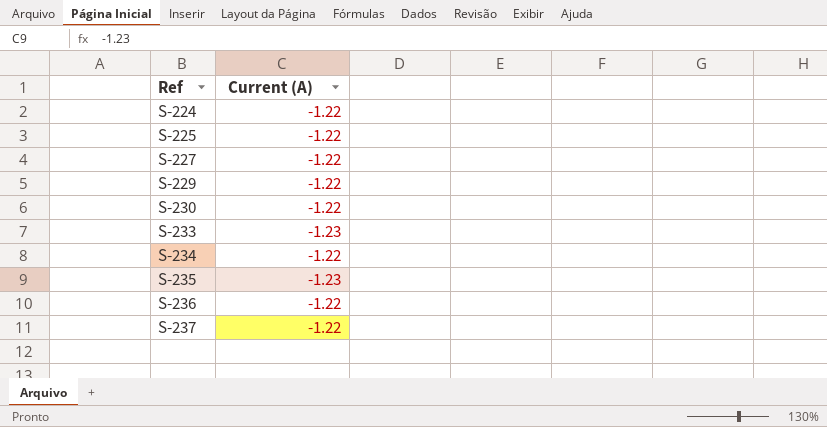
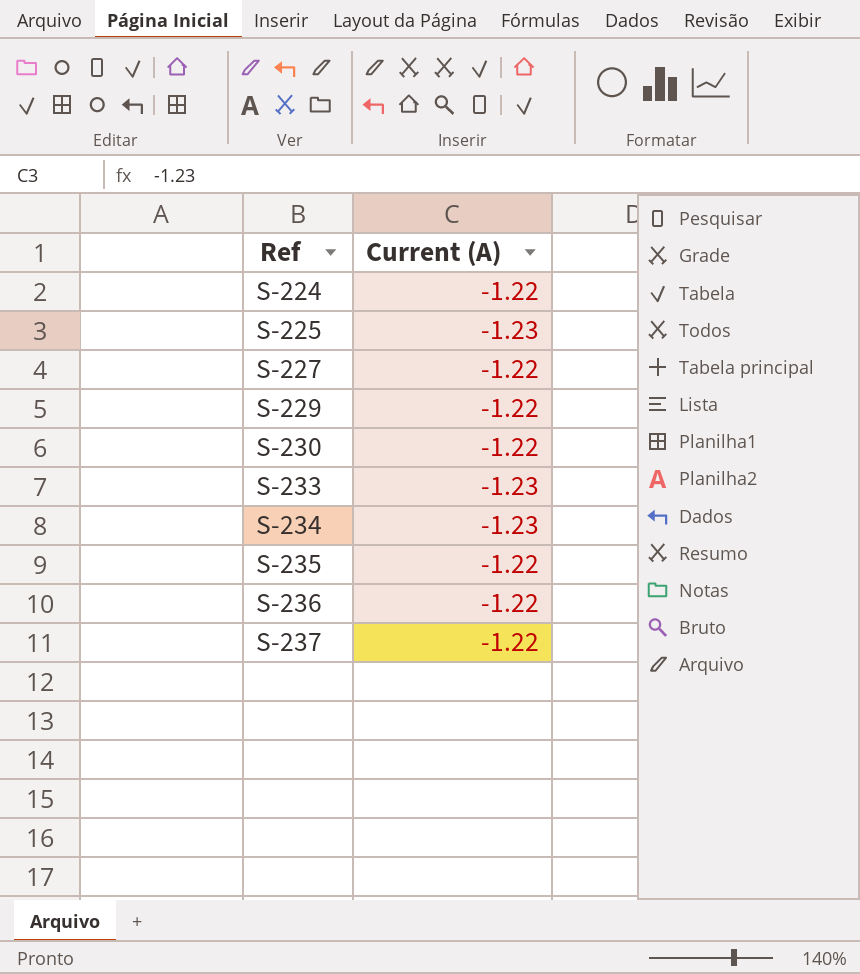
S-225 | Current (A): -1.22 -> -1.23
S-234 | Current (A): -1.22 -> -1.23
S-235 | Current (A): -1.23 -> -1.22

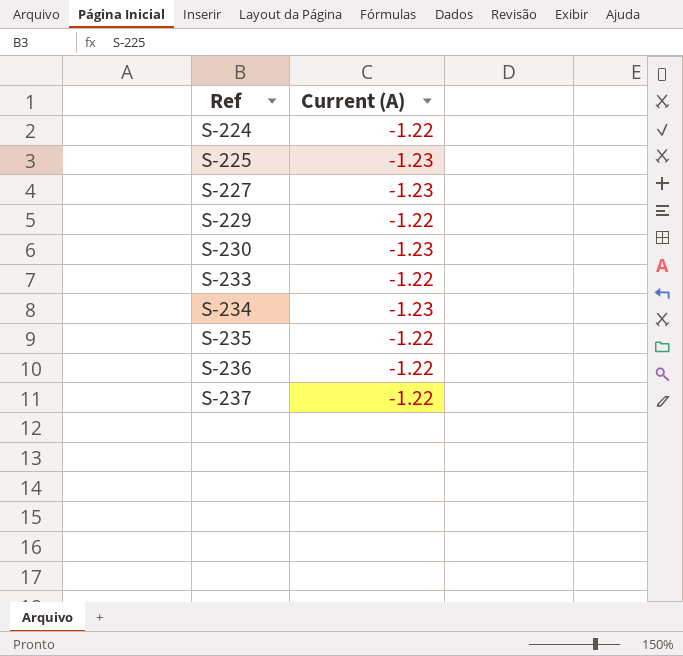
S-227 | Current (A): -1.22 -> -1.23
S-230 | Current (A): -1.22 -> -1.23
S-233 | Current (A): -1.23 -> -1.22

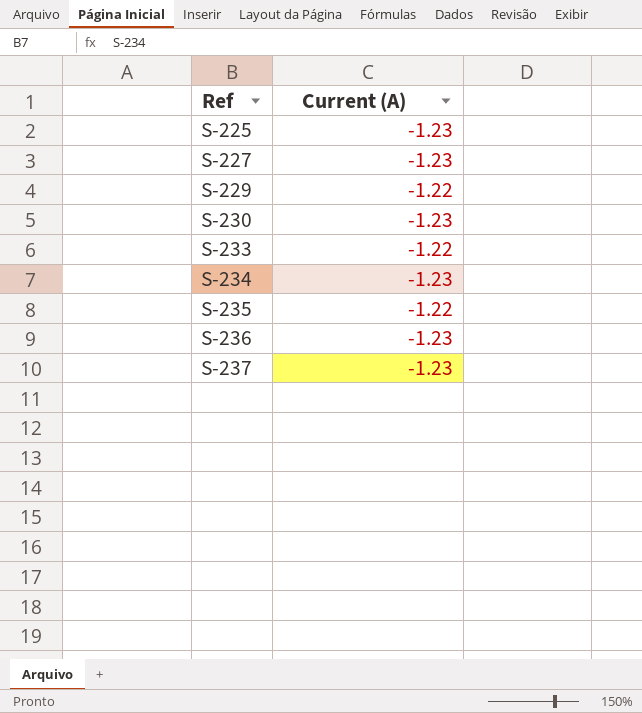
row S-224: -1.22 -> none
S-236 | Current (A): -1.22 -> -1.23
S-237 | Current (A): -1.22 -> -1.23

